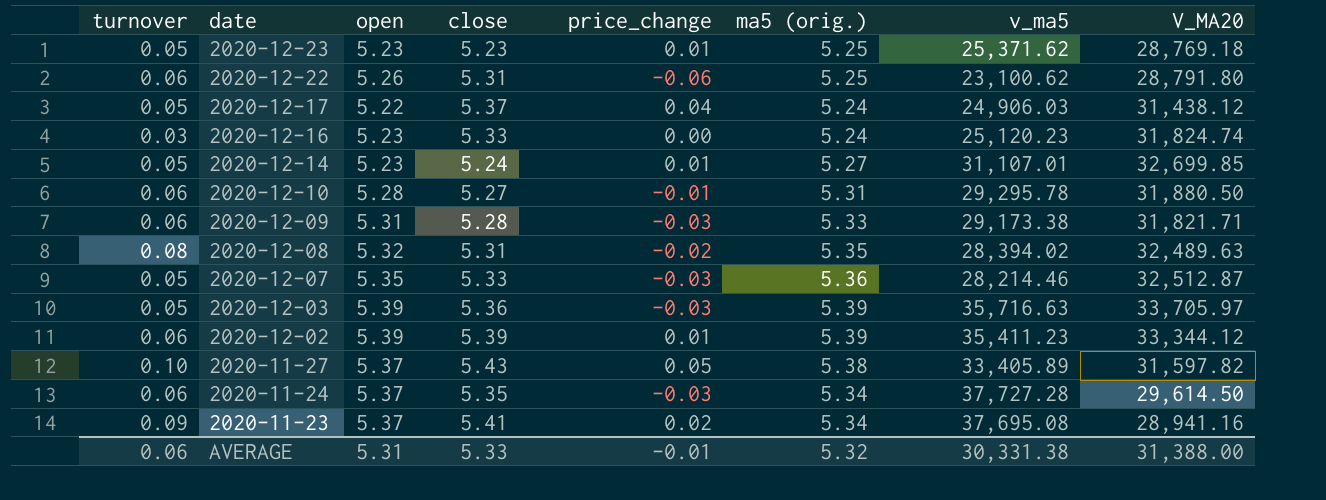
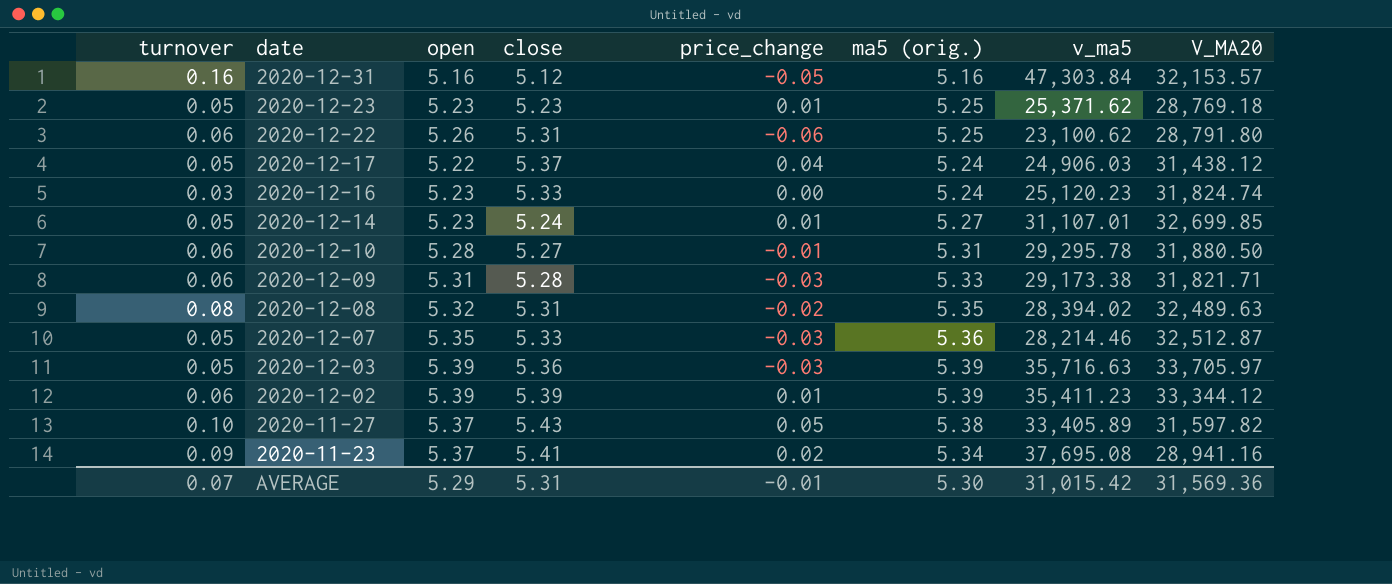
row 2020-11-24: 0.06 | 5.37 | 5.35 | -0.03 | 5.34 | 37,727.28 | 29,614.50 -> none
row 2020-12-31: none -> 0.16 | 5.16 | 5.12 | -0.05 | 5.16 | 47,303.84 | 32,153.57
AVERAGE | turnover: 0.06 -> 0.07
AVERAGE | open: 5.31 -> 5.29
AVERAGE | close: 5.33 -> 5.31
AVERAGE | ma5 (orig.): 5.32 -> 5.30
AVERAGE | v_ma5: 30,331.38 -> 31,015.42
AVERAGE | V_MA20: 31,388.00 -> 31,569.36

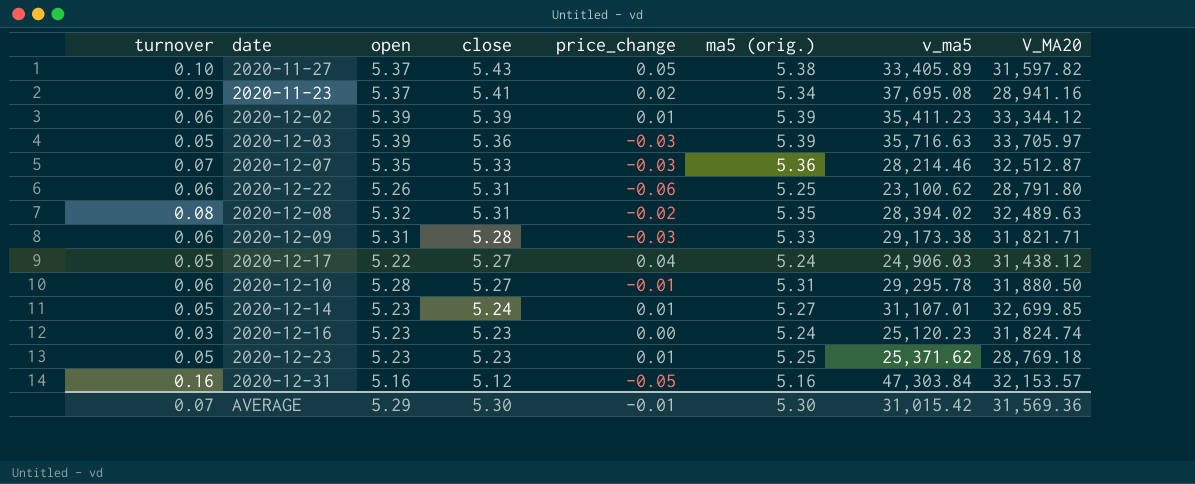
row order: date descending -> close descending
2020-12-07 | turnover: 0.05 -> 0.07
2020-12-17 | close: 5.37 -> 5.27
2020-12-16 | close: 5.33 -> 5.23
AVERAGE | close: 5.31 -> 5.30

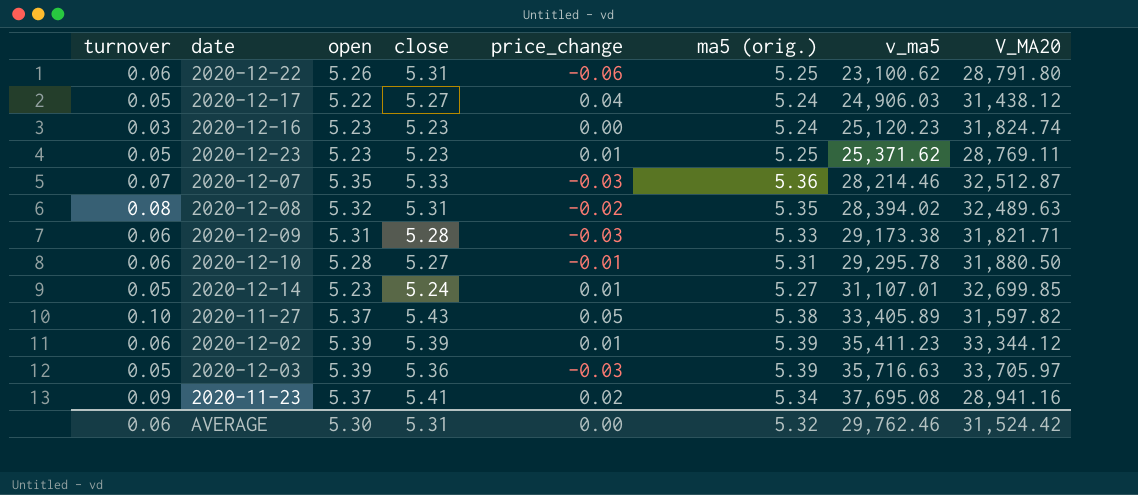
row order: close descending -> v_ma5 ascending
row 2020-12-31: 0.16 | 5.16 | 5.12 | -0.05 | 5.16 | 47,303.84 | 32,153.57 -> none
2020-12-23 | V_MA20: 28,769.18 -> 28,769.11
AVERAGE | turnover: 0.07 -> 0.06
AVERAGE | open: 5.29 -> 5.30
AVERAGE | close: 5.30 -> 5.31
AVERAGE | price_change: -0.01 -> 0.00
AVERAGE | ma5 (orig.): 5.30 -> 5.32
AVERAGE | v_ma5: 31,015.42 -> 29,762.46
AVERAGE | V_MA20: 31,569.36 -> 31,524.42

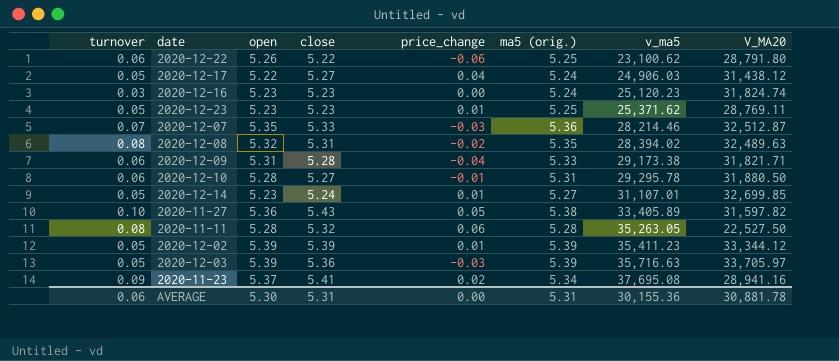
2020-12-22 | close: 5.31 -> 5.22
2020-12-09 | price_change: -0.03 -> -0.04
2020-11-27 | open: 5.37 -> 5.36
row 2020-11-11: none -> 0.08 | 5.28 | 5.32 | 0.06 | 5.28 | 35,263.05 | 22,527.50
2020-12-02 | turnover: 0.06 -> 0.05
AVERAGE | ma5 (orig.): 5.32 -> 5.31
AVERAGE | v_ma5: 29,762.46 -> 30,155.36
AVERAGE | V_MA20: 31,524.42 -> 30,881.78

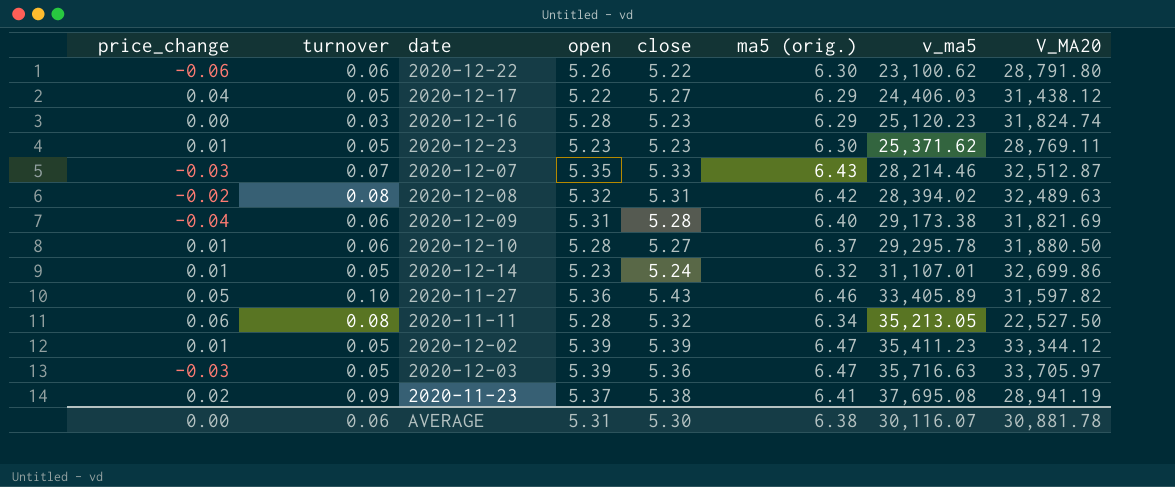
column price_change | position: 5 -> 1
2020-12-22 | ma5 (orig.): 5.25 -> 6.30
2020-12-17 | ma5 (orig.): 5.24 -> 6.29
2020-12-17 | v_ma5: 24,906.03 -> 24,406.03
2020-12-16 | open: 5.23 -> 5.28
2020-12-16 | ma5 (orig.): 5.24 -> 6.29
2020-12-23 | ma5 (orig.): 5.25 -> 6.30
2020-12-07 | ma5 (orig.): 5.36 -> 6.43
2020-12-08 | ma5 (orig.): 5.35 -> 6.42
2020-12-09 | ma5 (orig.): 5.33 -> 6.40
2020-12-09 | V_MA20: 31,821.71 -> 31,821.69
2020-12-10 | price_change: -0.01 -> 0.01
2020-12-10 | ma5 (orig.): 5.31 -> 6.37
2020-12-14 | ma5 (orig.): 5.27 -> 6.32
2020-12-14 | V_MA20: 32,699.85 -> 32,699.86
2020-11-27 | ma5 (orig.): 5.38 -> 6.46
2020-11-11 | ma5 (orig.): 5.28 -> 6.34
2020-11-11 | v_ma5: 35,263.05 -> 35,213.05
2020-12-02 | ma5 (orig.): 5.39 -> 6.47
2020-12-03 | ma5 (orig.): 5.39 -> 6.47
2020-11-23 | close: 5.41 -> 5.38
2020-11-23 | ma5 (orig.): 5.34 -> 6.41
2020-11-23 | V_MA20: 28,941.16 -> 28,941.19
AVERAGE | open: 5.30 -> 5.31
AVERAGE | close: 5.31 -> 5.30
AVERAGE | ma5 (orig.): 5.31 -> 6.38
AVERAGE | v_ma5: 30,155.36 -> 30,116.07

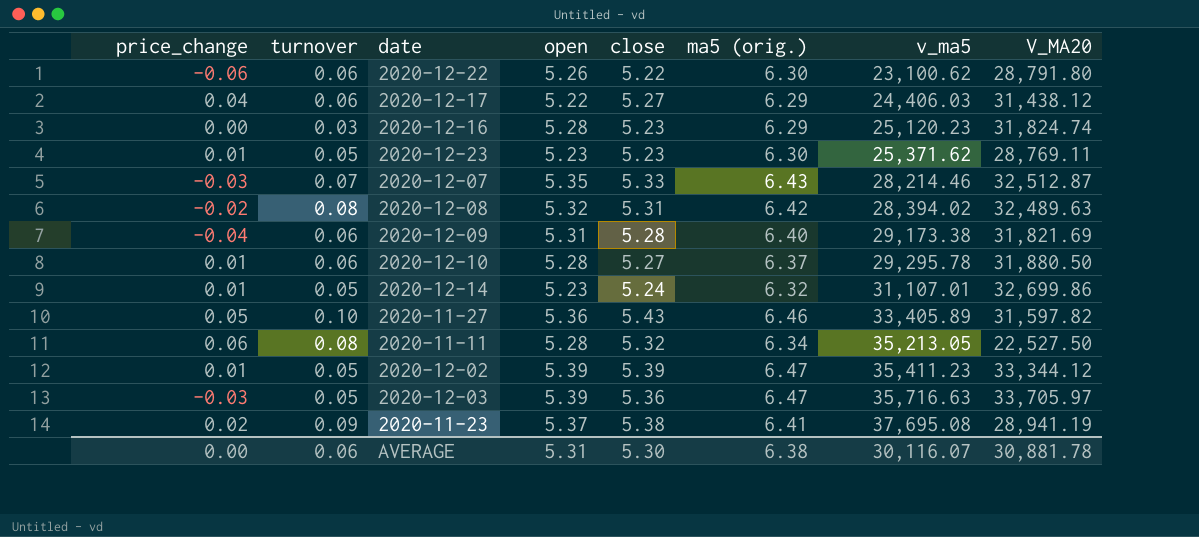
2020-12-17 | turnover: 0.05 -> 0.06

